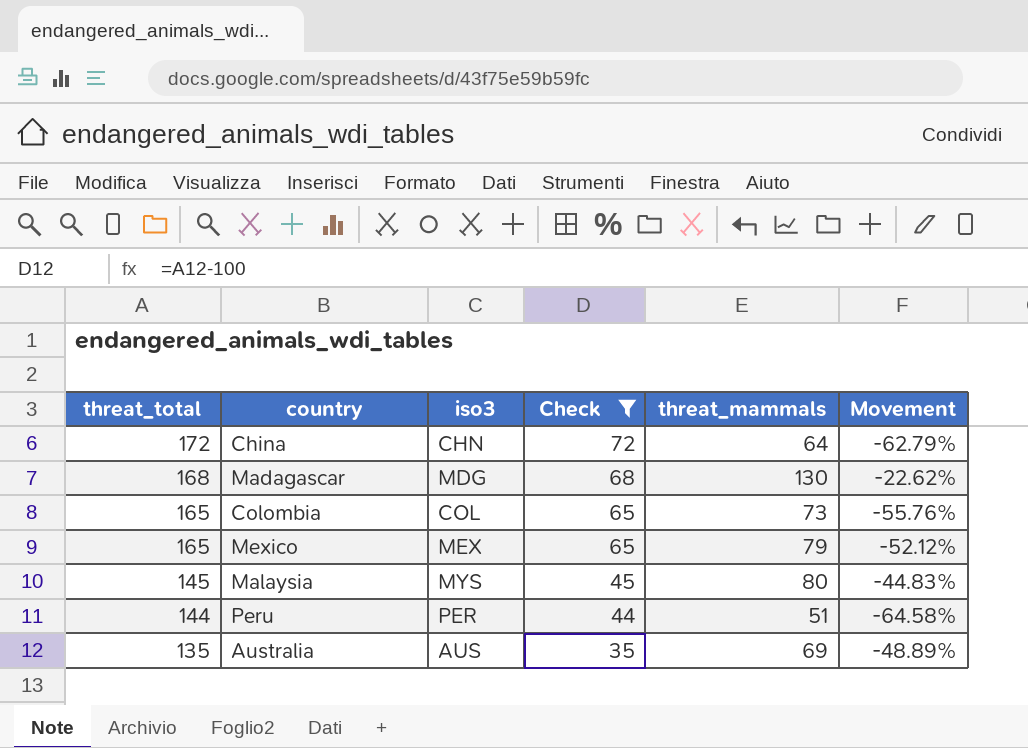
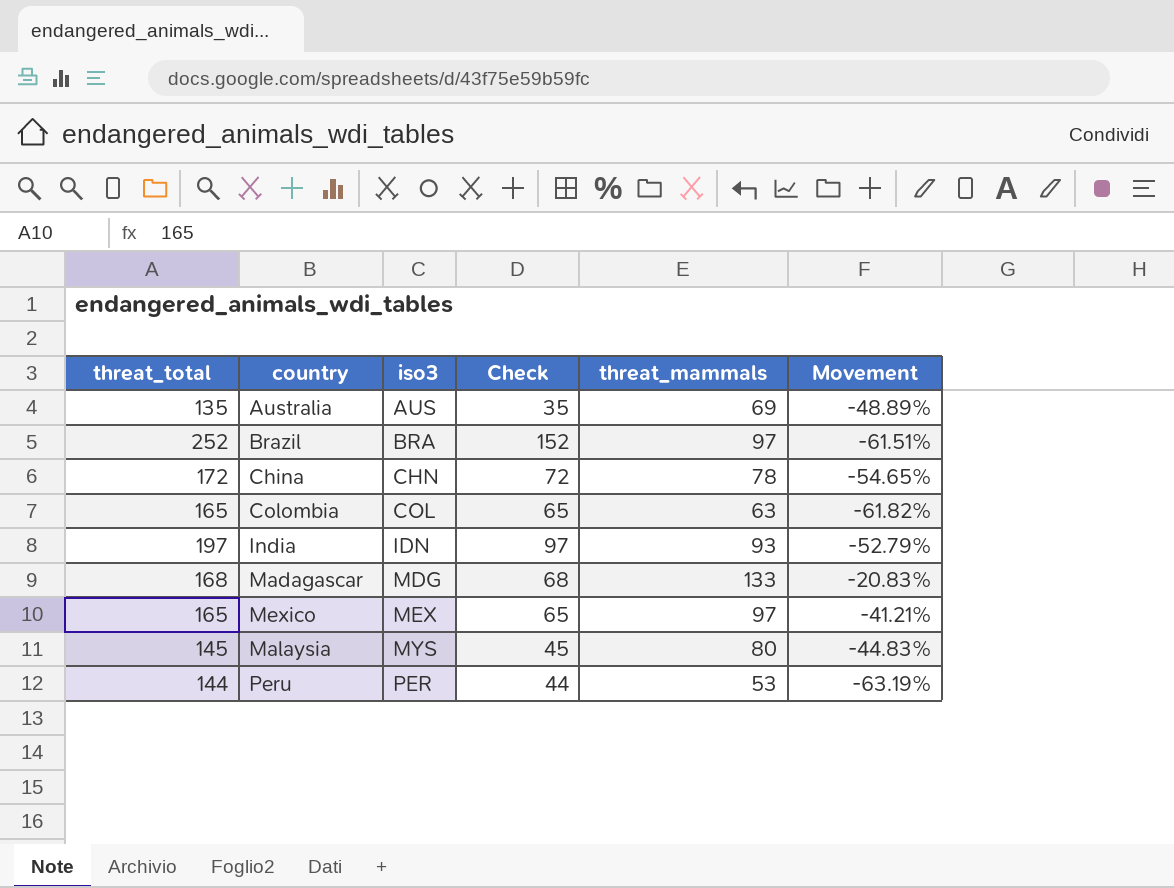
filter: Check <= 72 -> none
row order: threat_total descending -> iso3 ascending
China | threat_mammals: 64 -> 78
China | Movement: -62.79% -> -54.65%
Colombia | threat_mammals: 73 -> 63
Colombia | Movement: -55.76% -> -61.82%
Madagascar | threat_mammals: 130 -> 133
Madagascar | Movement: -22.62% -> -20.83%
Mexico | threat_mammals: 79 -> 97
Mexico | Movement: -52.12% -> -41.21%
Peru | threat_mammals: 51 -> 53
Peru | Movement: -64.58% -> -63.19%

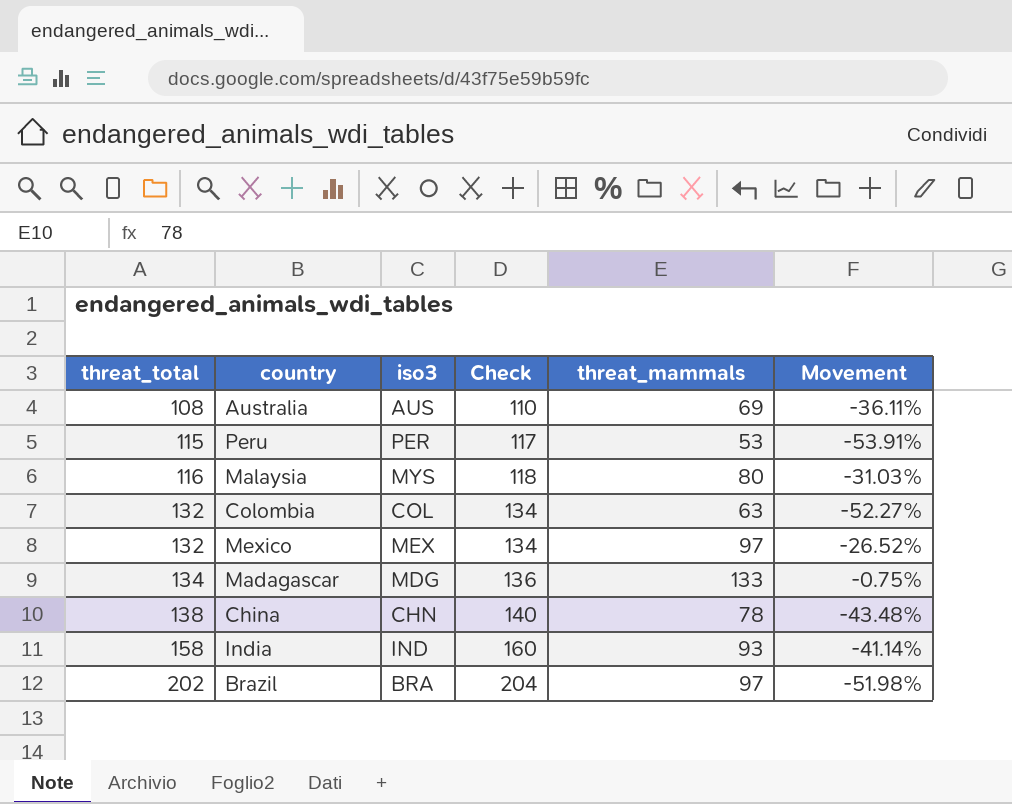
row order: iso3 ascending -> threat_total ascending
column Check | formula: [threat_total] - 100 -> [threat_total] + 2
Australia | threat_total: 135 -> 108
Australia | Movement: -48.89% -> -36.11%
Peru | threat_total: 144 -> 115
Peru | Movement: -63.19% -> -53.91%
Malaysia | threat_total: 145 -> 116
Malaysia | Movement: -44.83% -> -31.03%
Colombia | threat_total: 165 -> 132
Colombia | Movement: -61.82% -> -52.27%
Mexico | threat_total: 165 -> 132
Mexico | Movement: -41.21% -> -26.52%
Madagascar | threat_total: 168 -> 134
Madagascar | Movement: -20.83% -> -0.75%
China | threat_total: 172 -> 138
China | Movement: -54.65% -> -43.48%
India | threat_total: 197 -> 158
India | iso3: IDN -> IND
India | Movement: -52.79% -> -41.14%
Brazil | threat_total: 252 -> 202
Brazil | Movement: -61.51% -> -51.98%

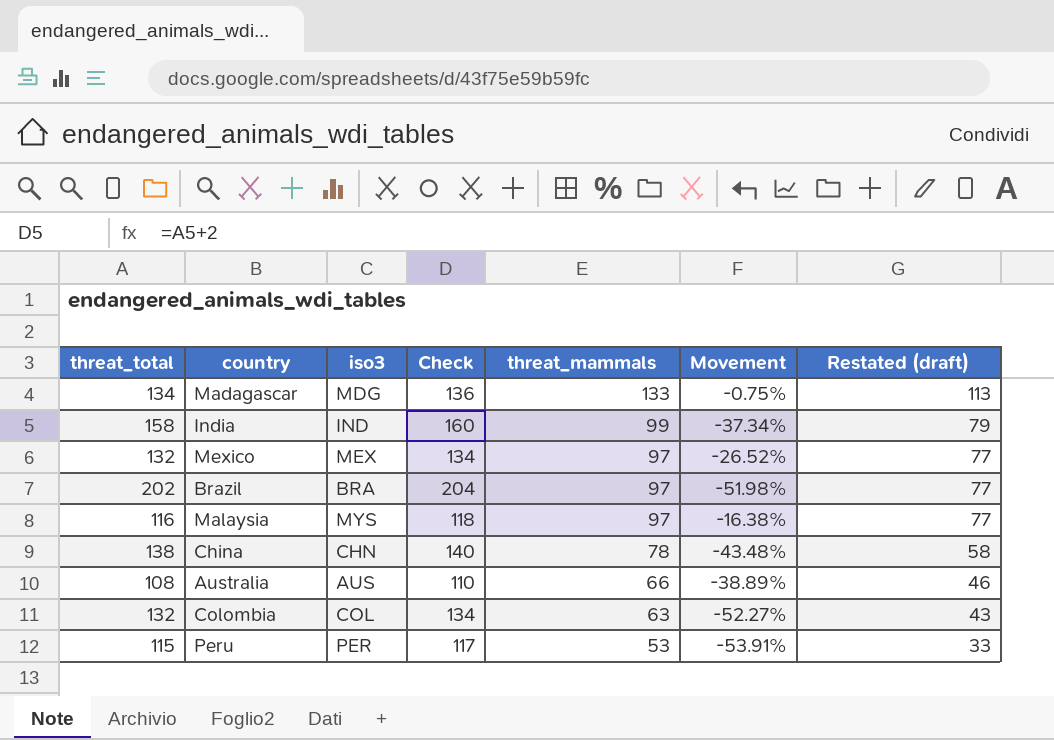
row order: threat_total ascending -> threat_mammals descending
column Restated (draft) | formula: none -> [threat_mammals] - 20
India | threat_mammals: 93 -> 99
India | Movement: -41.14% -> -37.34%
Malaysia | threat_mammals: 80 -> 97
Malaysia | Movement: -31.03% -> -16.38%
Australia | threat_mammals: 69 -> 66
Australia | Movement: -36.11% -> -38.89%

